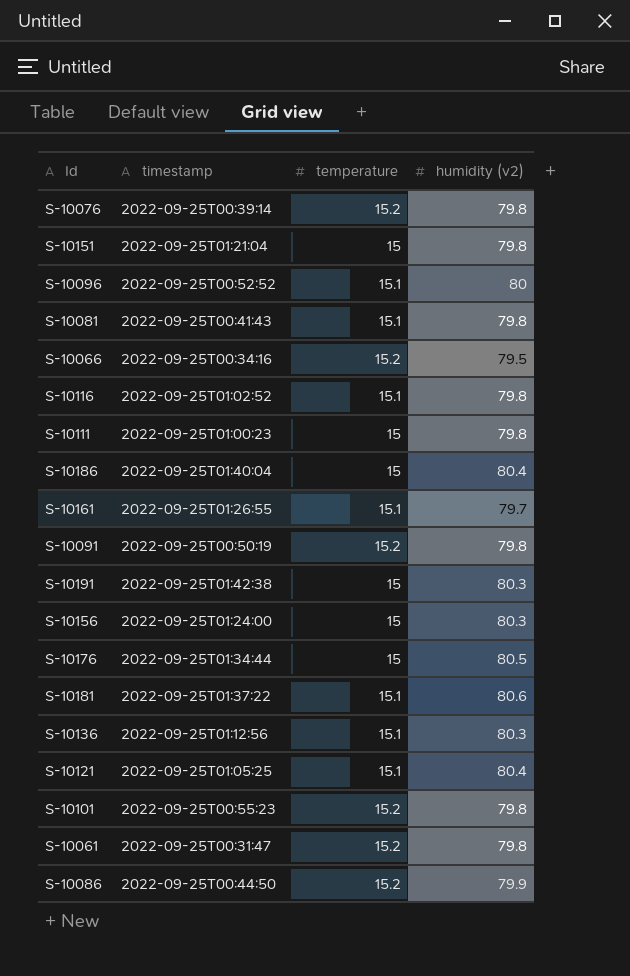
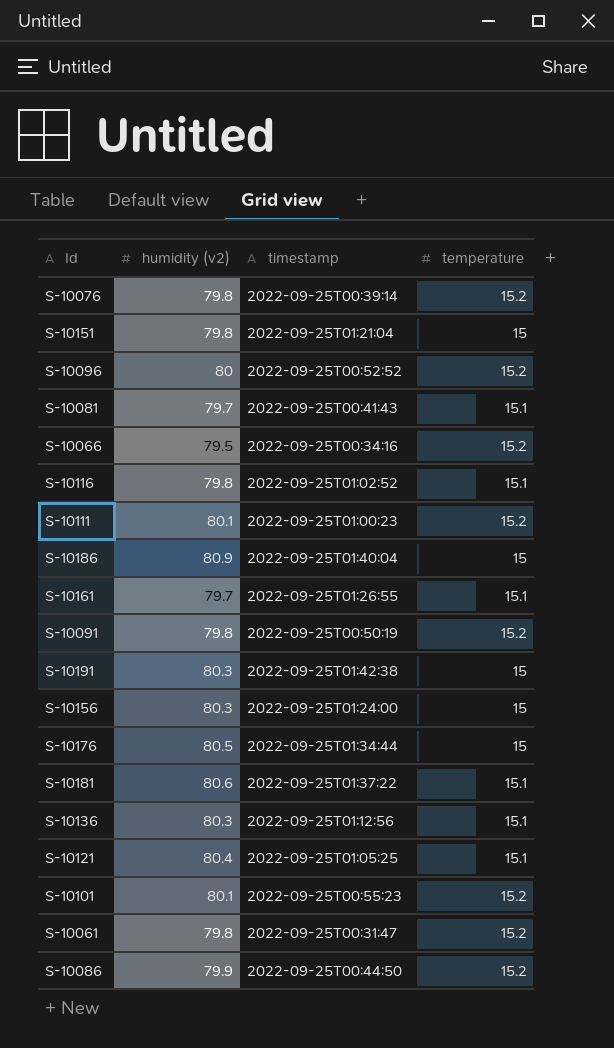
column humidity (v2) | position: 4 -> 2
S-10096 | temperature: 15.1 -> 15.2
S-10081 | humidity (v2): 79.8 -> 79.7
S-10111 | humidity (v2): 79.8 -> 80.1
S-10111 | temperature: 15 -> 15.2
S-10186 | humidity (v2): 80.4 -> 80.9
S-10101 | humidity (v2): 79.8 -> 80.1

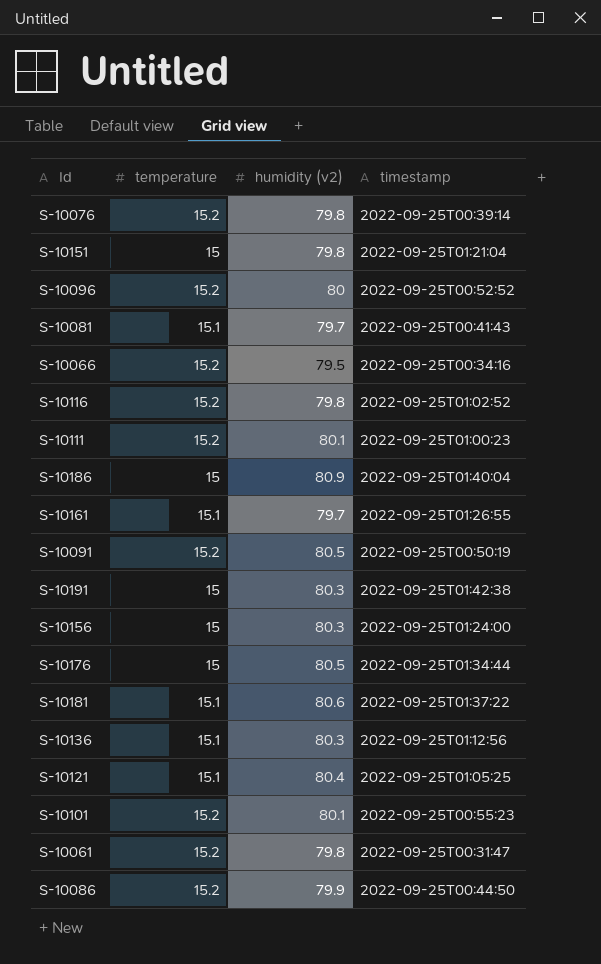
column temperature | position: 4 -> 2
S-10116 | temperature: 15.1 -> 15.2
S-10091 | humidity (v2): 79.8 -> 80.5

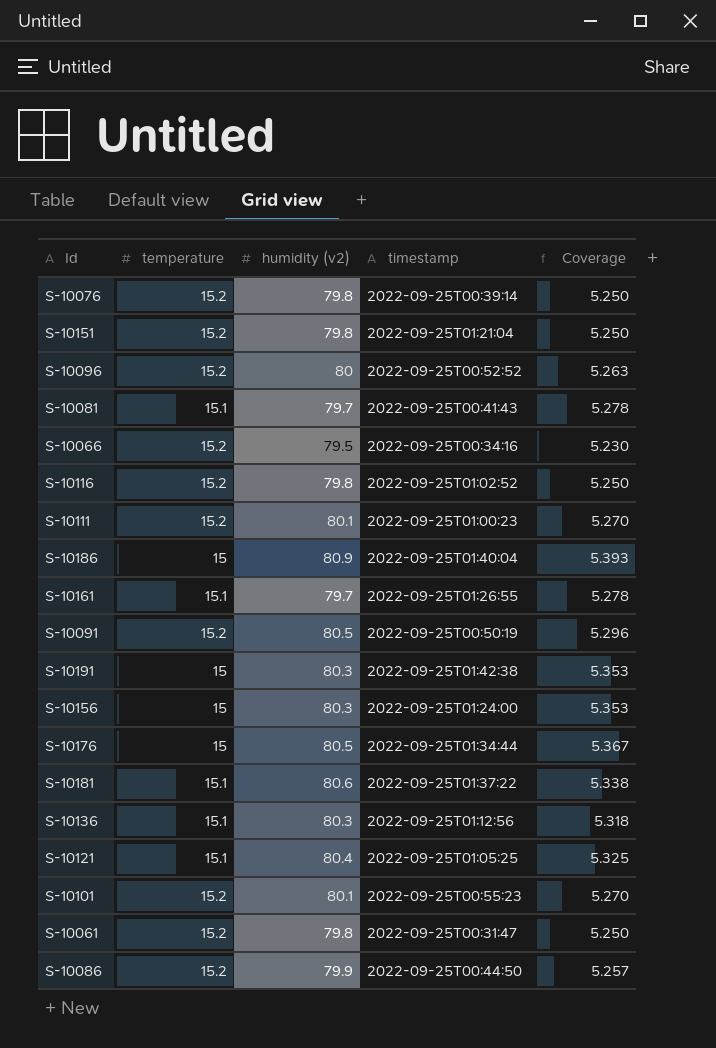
column Coverage | formula: none -> [humidity (v2)] / [temperature]
S-10151 | temperature: 15 -> 15.2

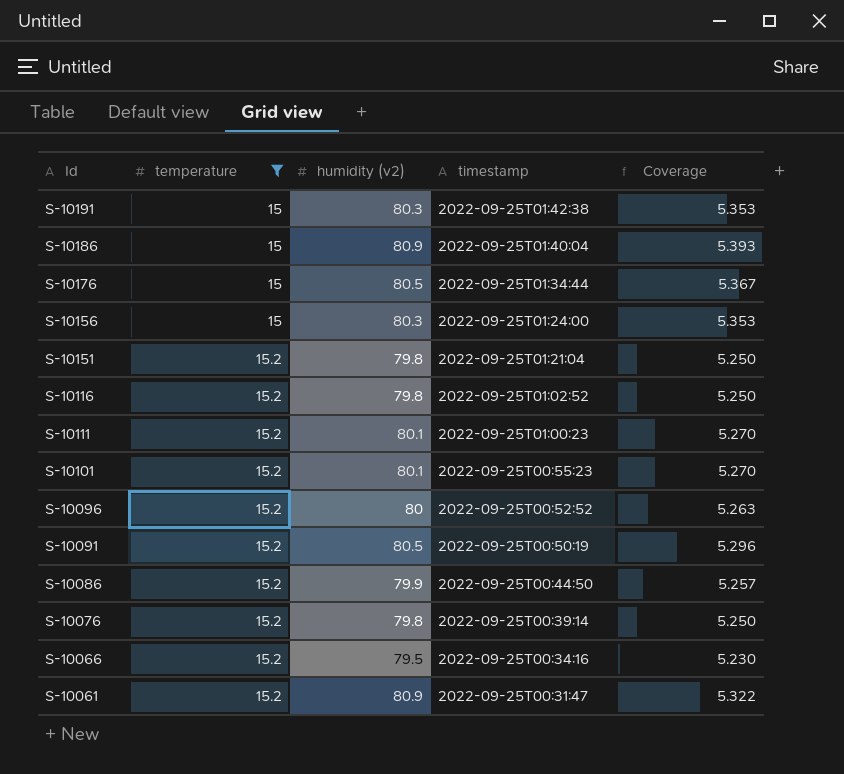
filter: none -> temperature != 15.1
row order: none -> Id descending
S-10061 | humidity (v2): 79.8 -> 80.9
S-10061 | Coverage: 5.250 -> 5.322

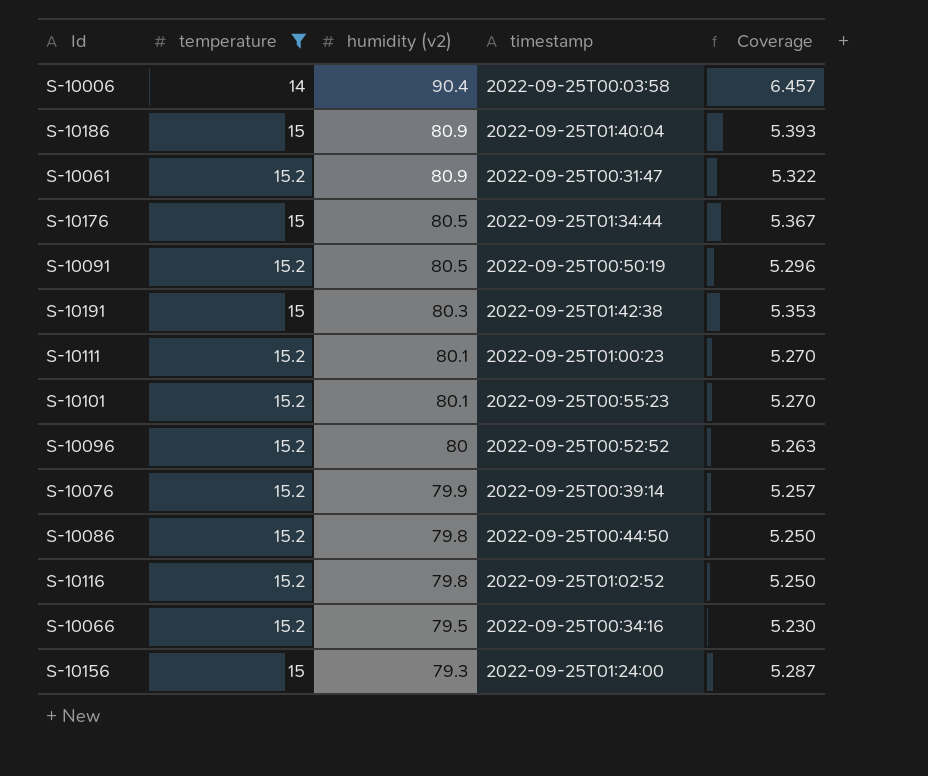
row order: Id descending -> humidity (v2) descending
row S-10151: 15.2 | 79.8 | 2022-09-25T01:21:04 | 5.250 -> none
row S-10006: none -> 14 | 90.4 | 2022-09-25T00:03:58 | 6.457
S-10076 | humidity (v2): 79.8 -> 79.9
S-10076 | Coverage: 5.250 -> 5.257
S-10086 | humidity (v2): 79.9 -> 79.8
S-10086 | Coverage: 5.257 -> 5.250
S-10156 | humidity (v2): 80.3 -> 79.3
S-10156 | Coverage: 5.353 -> 5.287

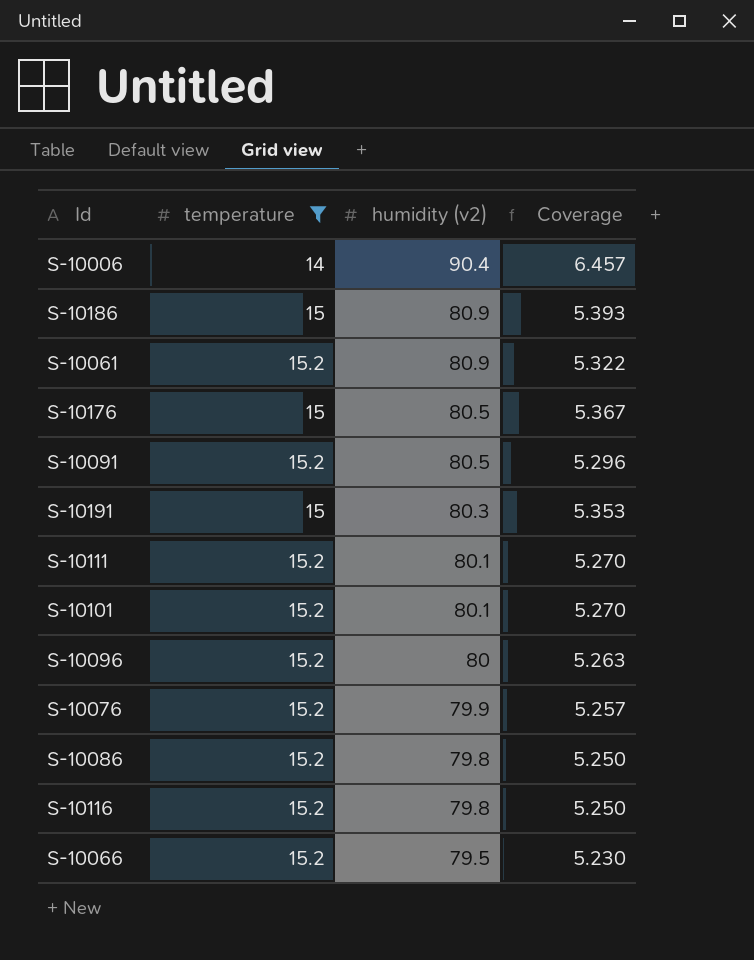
column timestamp | position: 4 -> none
row S-10156: 15 | 79.3 | 2022-09-25T01:24:00 | 5.287 -> none

